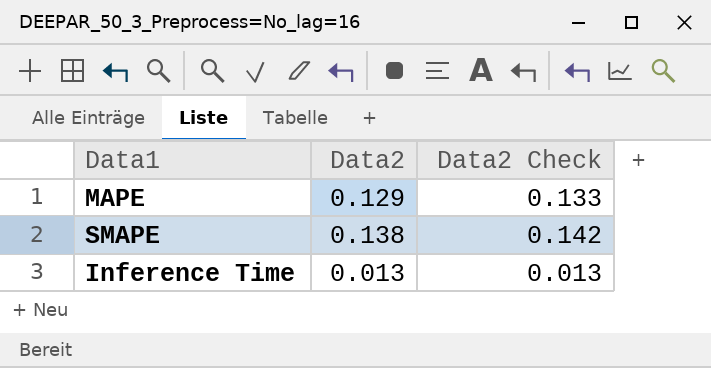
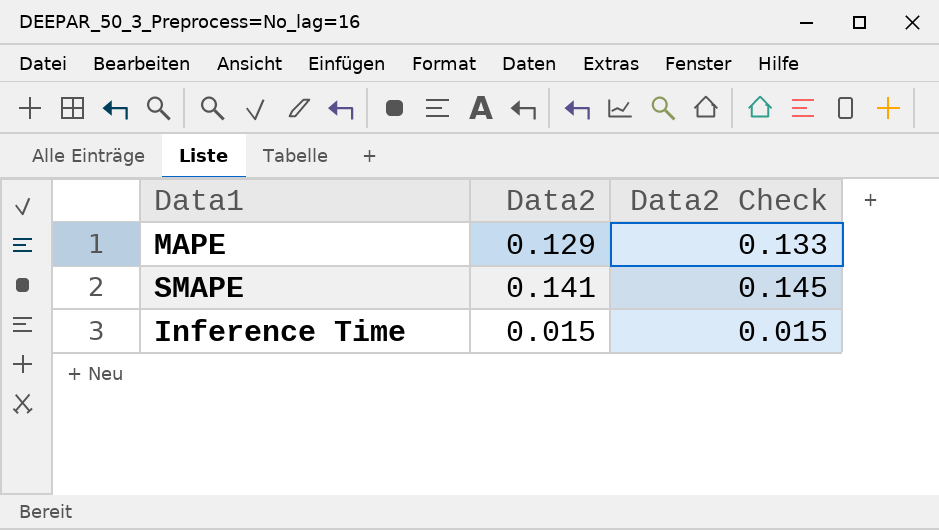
SMAPE | Data2: 0.138 -> 0.141
SMAPE | Data2 Check: 0.142 -> 0.145
Inference Time | Data2: 0.013 -> 0.015
Inference Time | Data2 Check: 0.013 -> 0.015

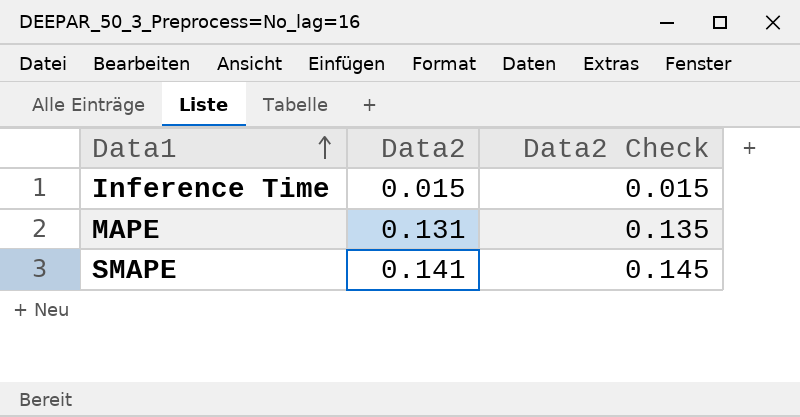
row order: none -> Data1 ascending
MAPE | Data2: 0.129 -> 0.131
MAPE | Data2 Check: 0.133 -> 0.135

